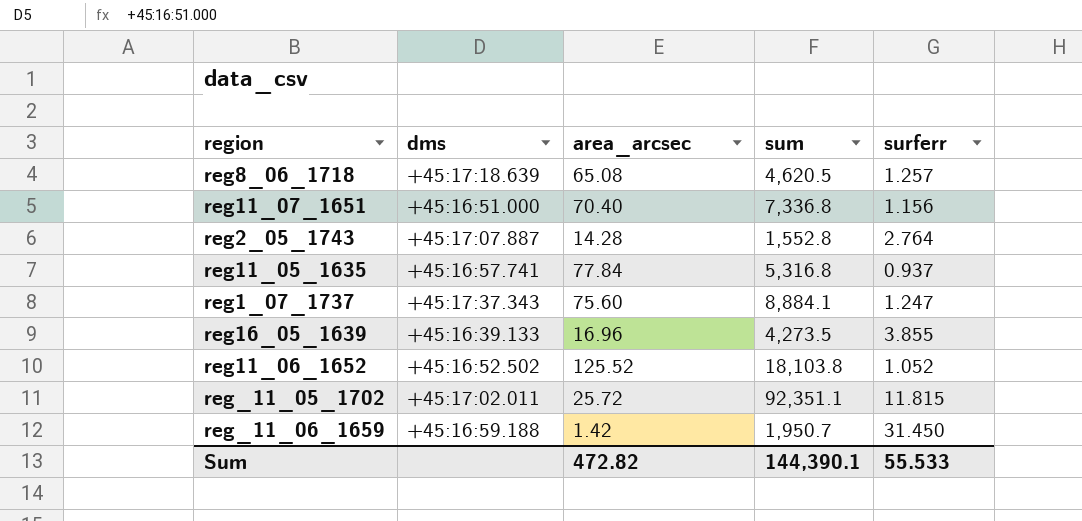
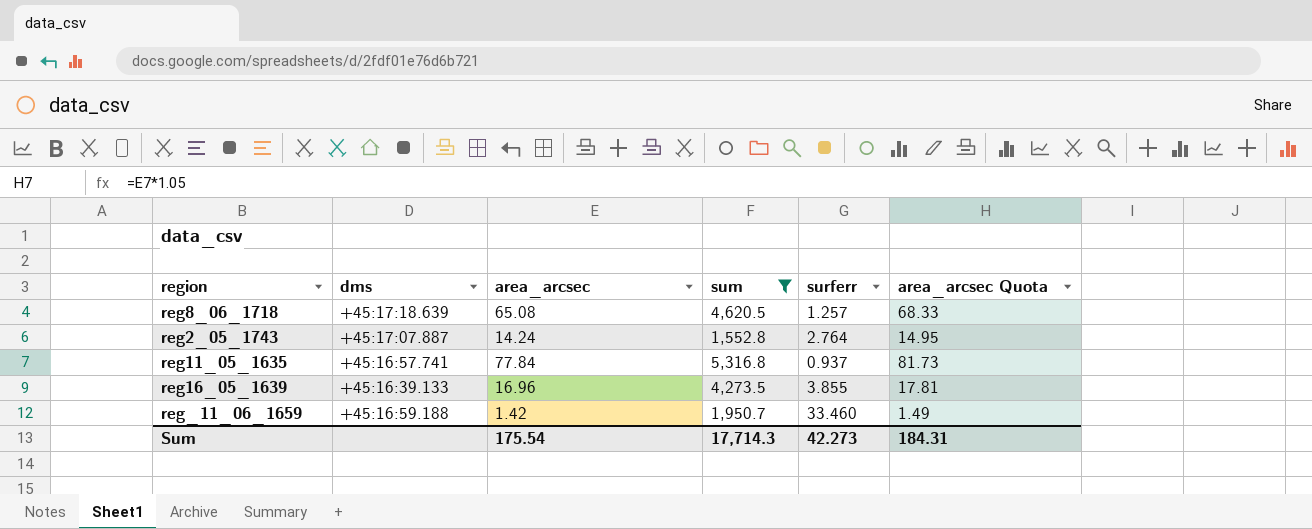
filter: none -> sum <= 5,316.8
column area_arcsec Quota | formula: none -> [area_arcsec] * 1.05
reg2_05_1743 | area_arcsec: 14.28 -> 14.24
reg_11_06_1659 | surferr: 31.450 -> 33.460
Sum | area_arcsec: 472.82 -> 175.54
Sum | sum: 144,390.1 -> 17,714.3
Sum | surferr: 55.533 -> 42.273

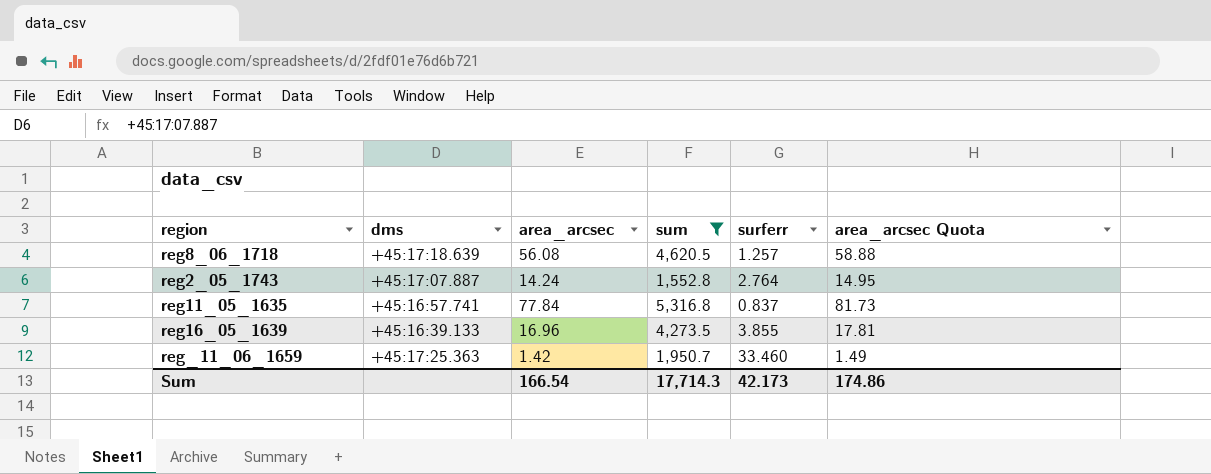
reg8_06_1718 | area_arcsec: 65.08 -> 56.08
reg8_06_1718 | area_arcsec Quota: 68.33 -> 58.88
reg11_05_1635 | surferr: 0.937 -> 0.837
reg_11_06_1659 | dms: +45:16:59.188 -> +45:17:25.363
Sum | area_arcsec: 175.54 -> 166.54
Sum | surferr: 42.273 -> 42.173
Sum | area_arcsec Quota: 184.31 -> 174.86

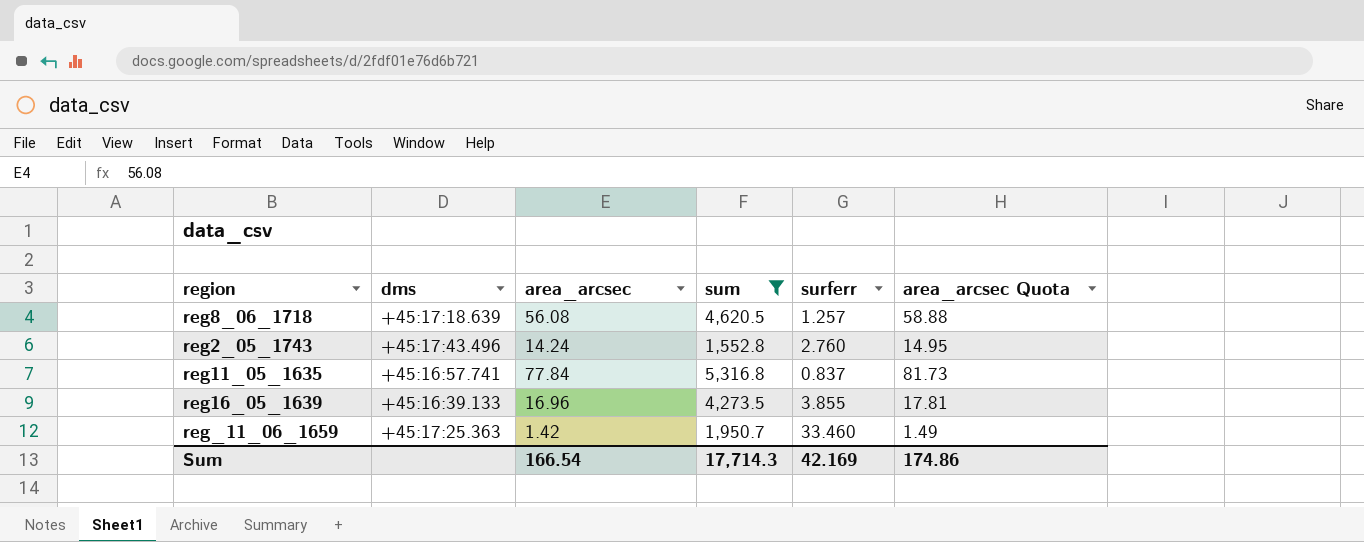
reg2_05_1743 | dms: +45:17:07.887 -> +45:17:43.496
reg2_05_1743 | surferr: 2.764 -> 2.760
Sum | surferr: 42.173 -> 42.169

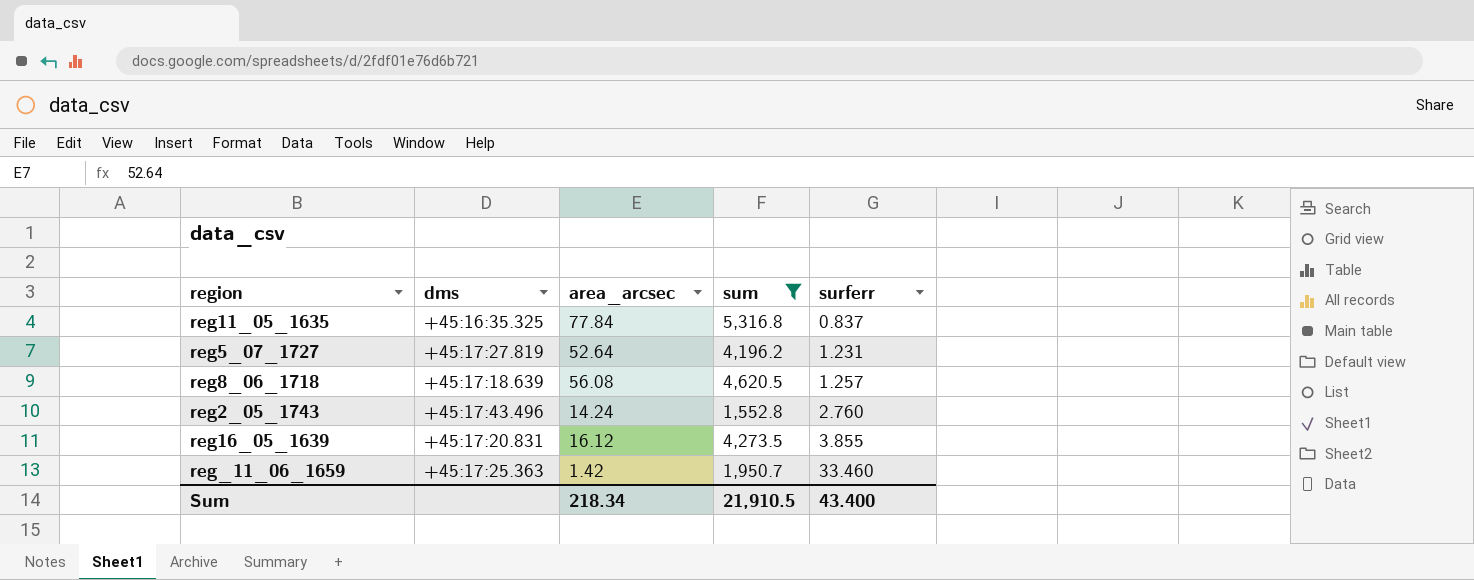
row order: none -> surferr ascending
column area_arcsec Quota | formula: [area_arcsec] * 1.05 -> none
reg11_05_1635 | dms: +45:16:57.741 -> +45:16:35.325
row reg5_07_1727: none -> +45:17:27.819 | 52.64 | 4,196.2 | 1.231
reg16_05_1639 | dms: +45:16:39.133 -> +45:17:20.831
reg16_05_1639 | area_arcsec: 16.96 -> 16.12
Sum | area_arcsec: 166.54 -> 218.34
Sum | sum: 17,714.3 -> 21,910.5
Sum | surferr: 42.169 -> 43.400

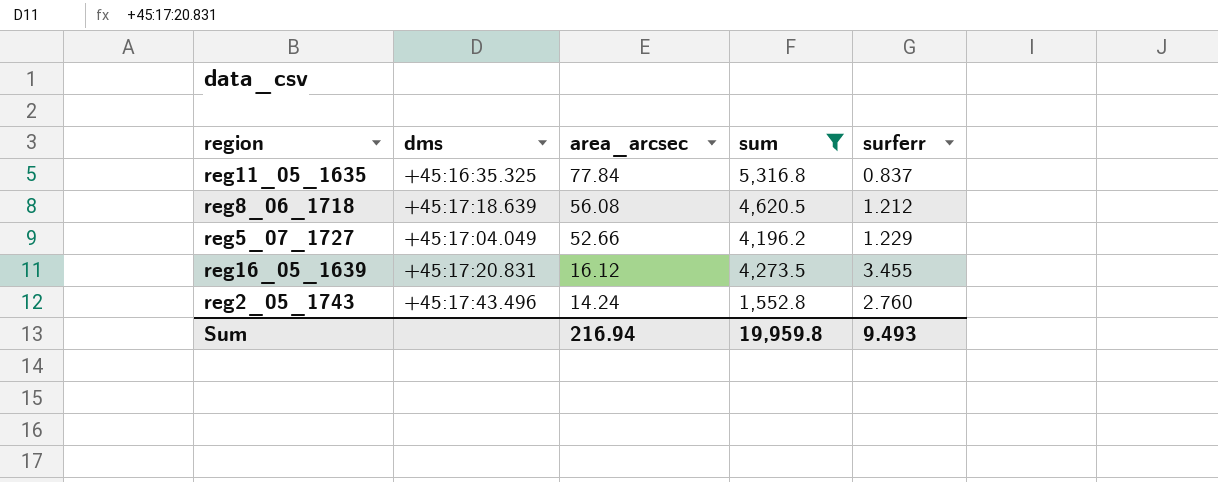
row order: surferr ascending -> area_arcsec descending
row reg_11_06_1659: +45:17:25.363 | 1.42 | 1,950.7 | 33.460 -> none
reg8_06_1718 | surferr: 1.257 -> 1.212
reg5_07_1727 | dms: +45:17:27.819 -> +45:17:04.049
reg5_07_1727 | area_arcsec: 52.64 -> 52.66
reg5_07_1727 | surferr: 1.231 -> 1.229
reg16_05_1639 | surferr: 3.855 -> 3.455
Sum | area_arcsec: 218.34 -> 216.94
Sum | sum: 21,910.5 -> 19,959.8
Sum | surferr: 43.400 -> 9.493

